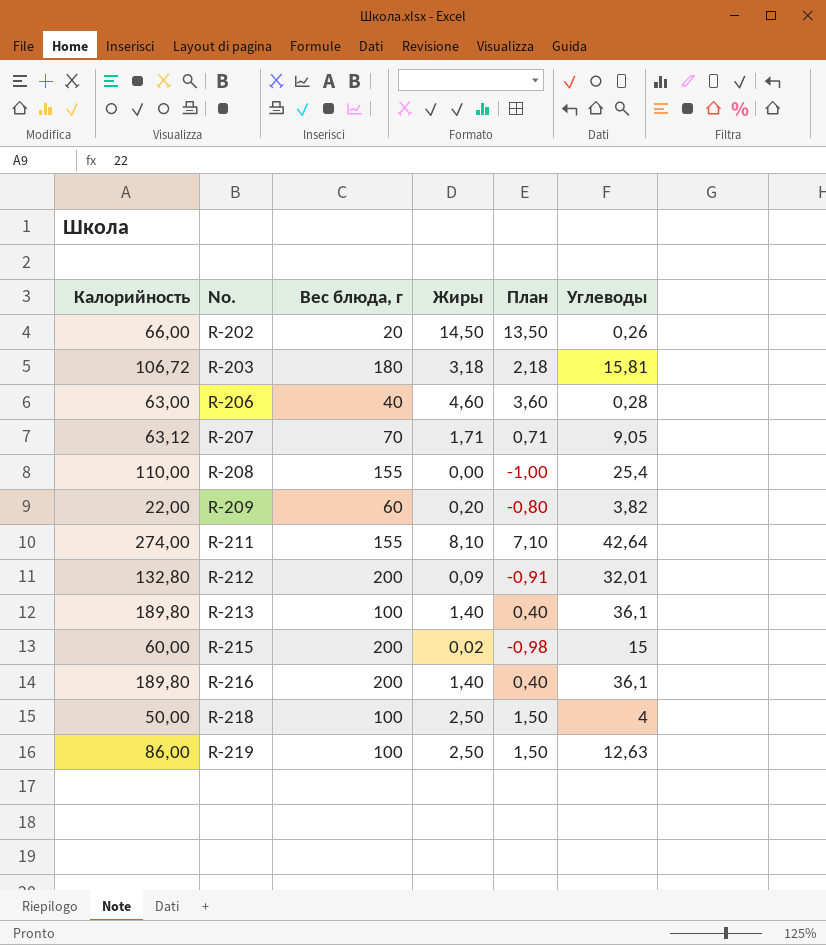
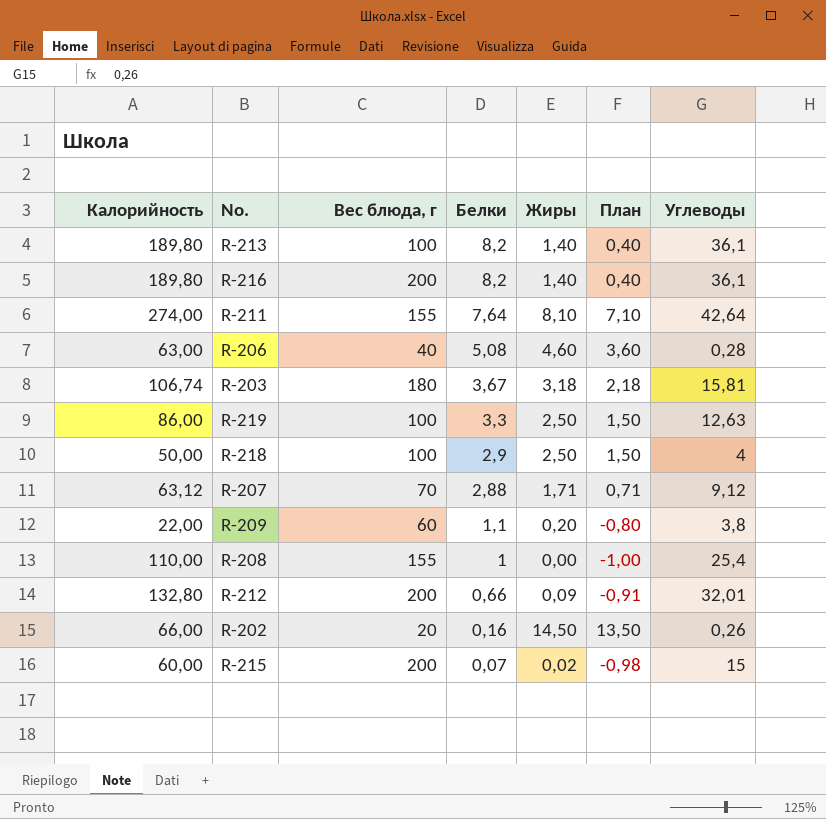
row order: No. ascending -> Белки descending
column Белки | position: none -> 4
R-203 | Калорийность: 106,72 -> 106,74
R-207 | Углеводы: 9,05 -> 9,12
R-209 | Углеводы: 3,82 -> 3,8

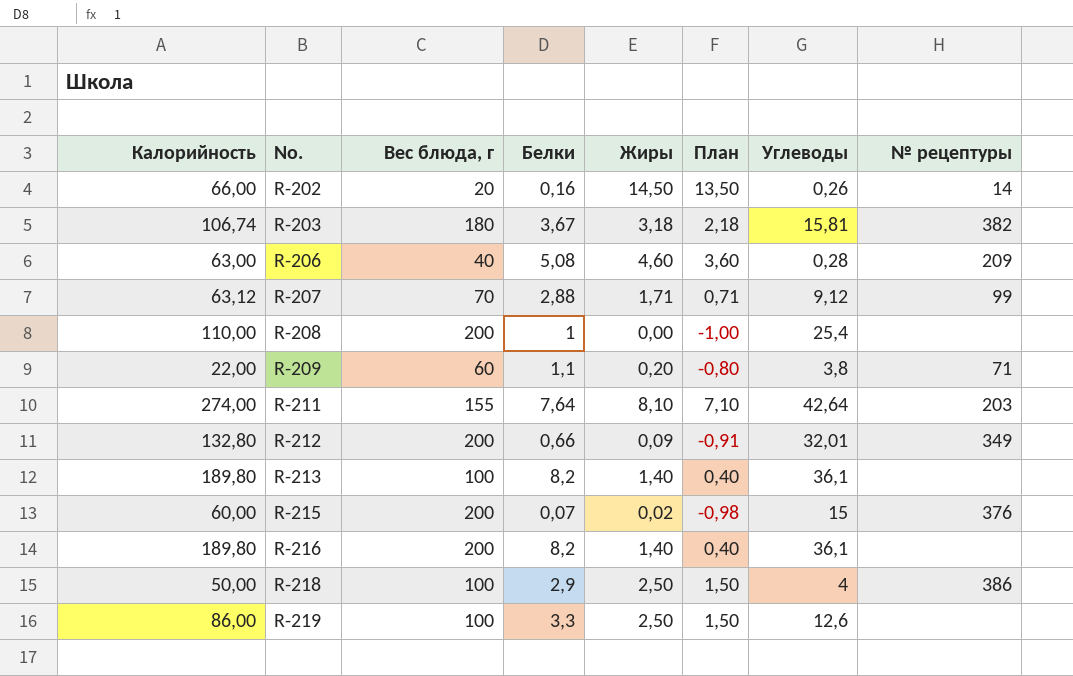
row order: Белки descending -> No. ascending
column № рецептуры | position: none -> 8
R-208 | Вес блюда, г: 155 -> 200
R-219 | Углеводы: 12,63 -> 12,6

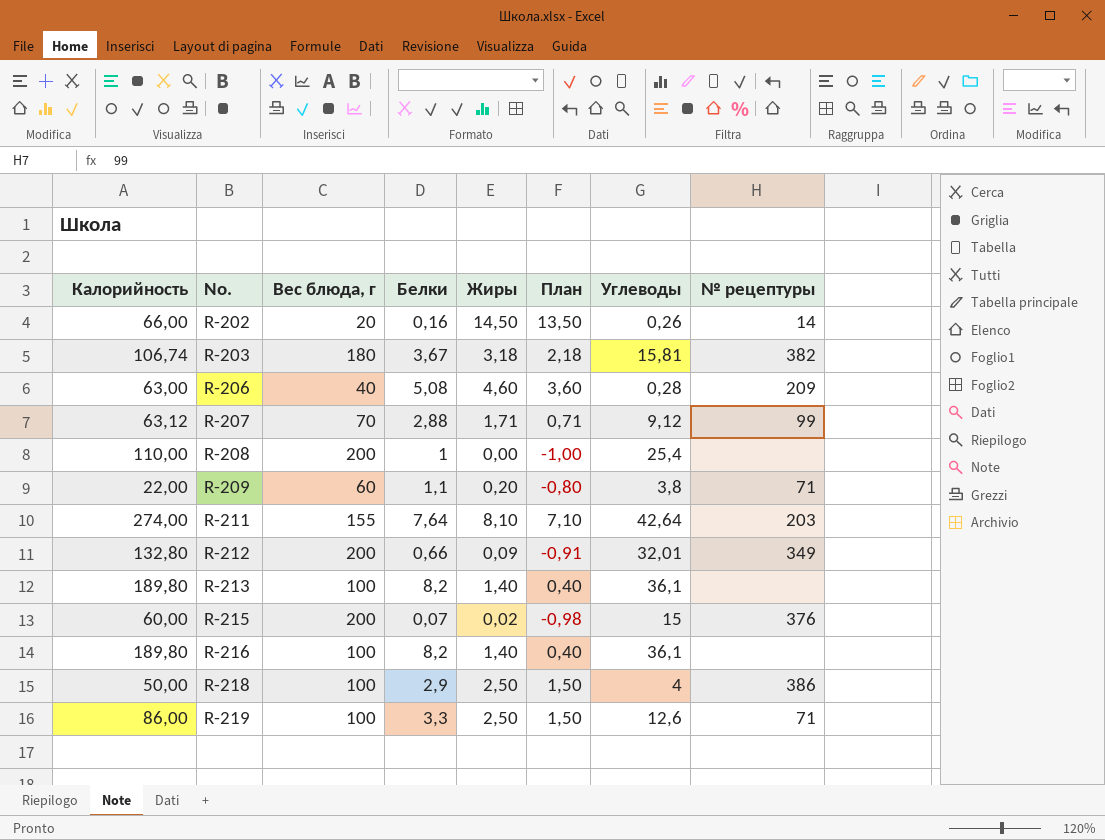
R-216 | Вес блюда, г: 200 -> 100
R-219 | № рецептуры: none -> 71

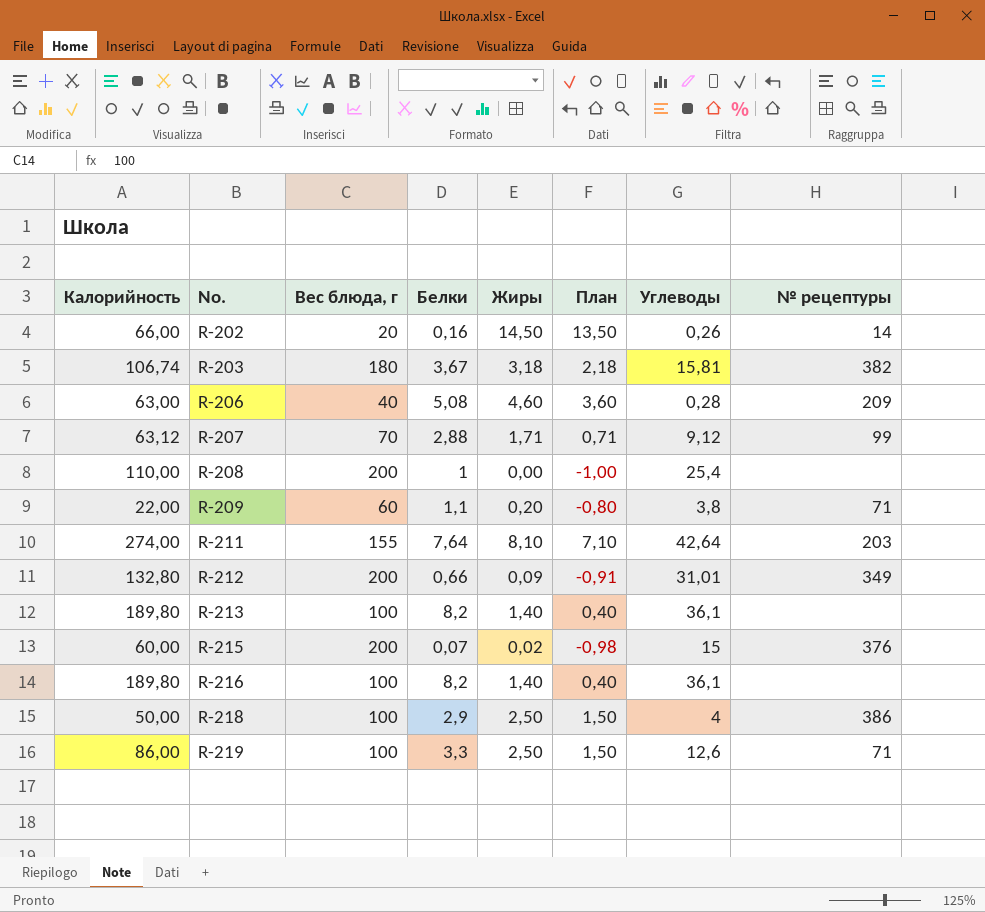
R-212 | Углеводы: 32,01 -> 31,01

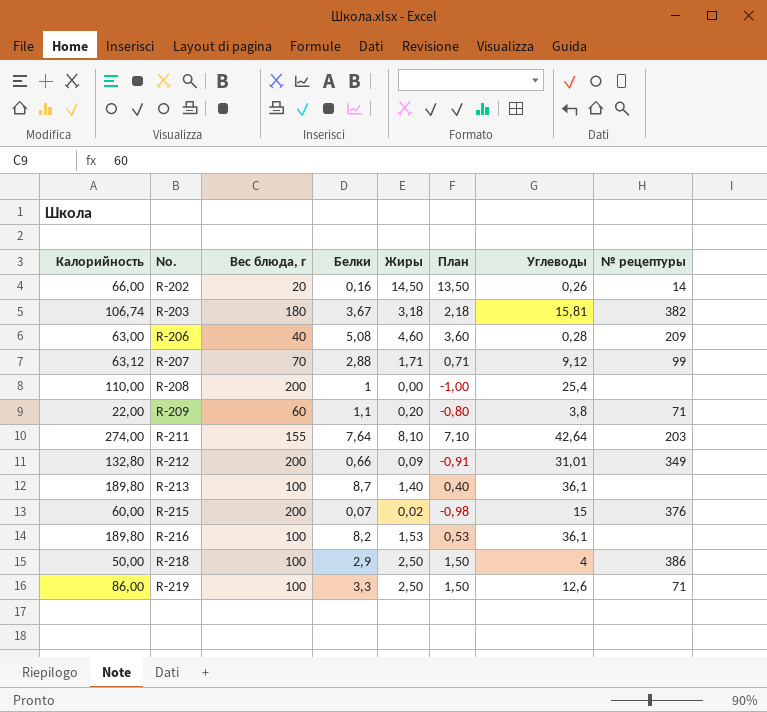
R-213 | Белки: 8,2 -> 8,7
R-216 | Жиры: 1,40 -> 1,53
R-216 | План: 0,40 -> 0,53

